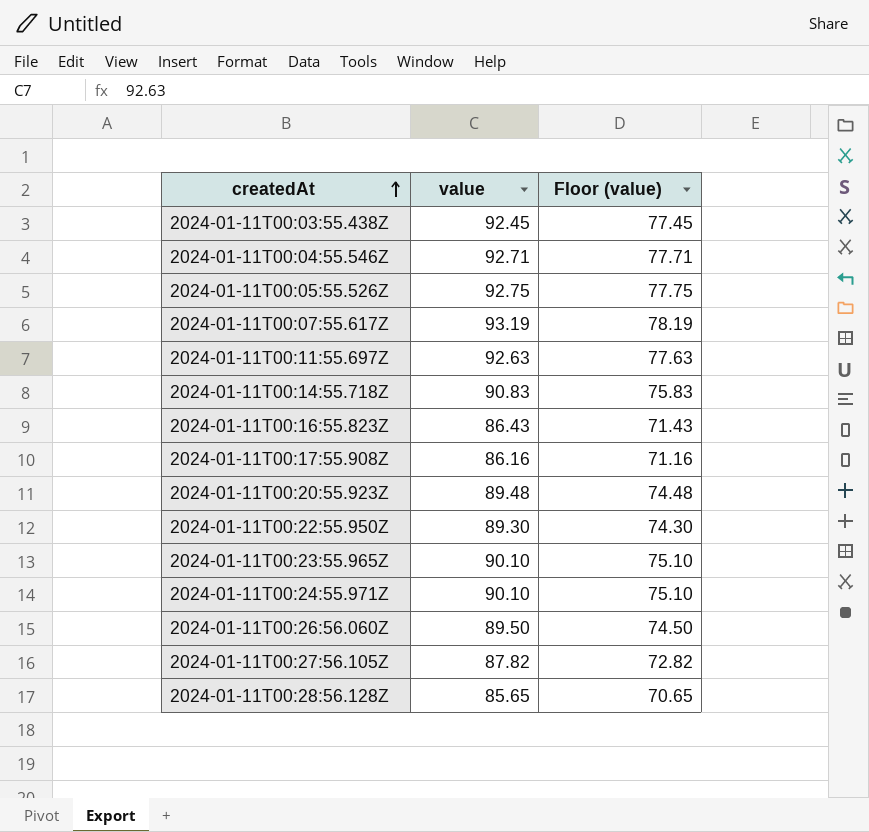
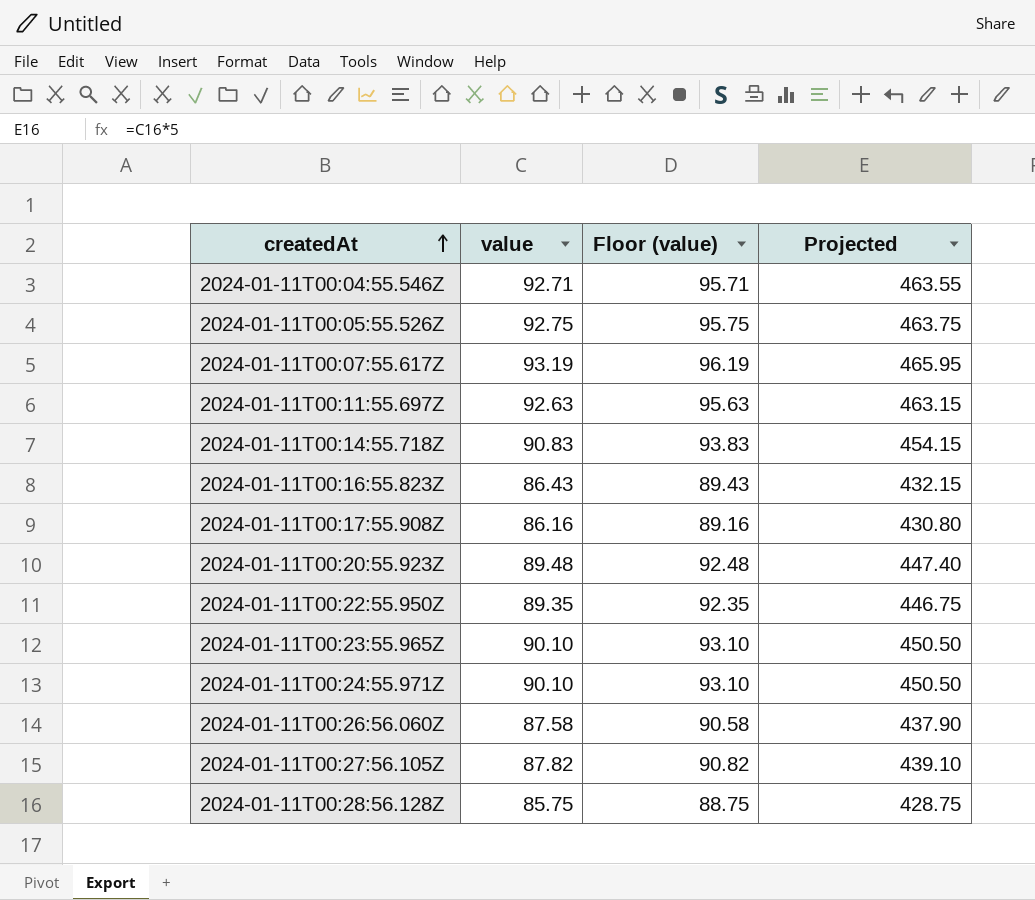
column Floor (value) | formula: [value] - 15 -> [value] + 3
column Projected | formula: none -> [value] * 5
row 2024-01-11T00:03:55.438Z: 92.45 | 77.45 -> none
2024-01-11T00:22:55.950Z | value: 89.30 -> 89.35
2024-01-11T00:26:56.060Z | value: 89.50 -> 87.58
2024-01-11T00:28:56.128Z | value: 85.65 -> 85.75

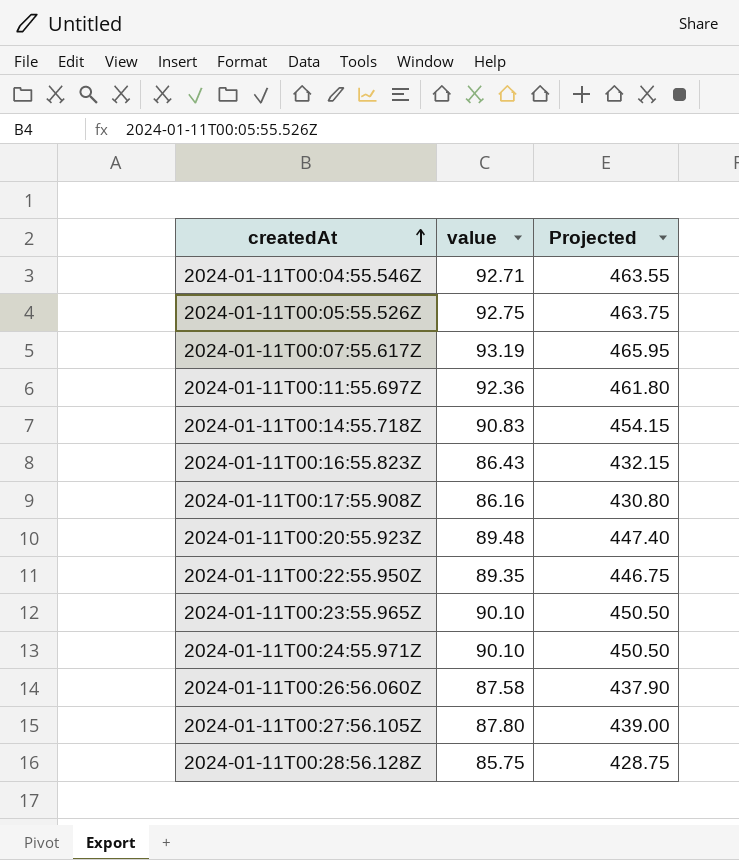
column Floor (value) | formula: [value] + 3 -> none
2024-01-11T00:11:55.697Z | value: 92.63 -> 92.36
2024-01-11T00:11:55.697Z | Projected: 463.15 -> 461.80
2024-01-11T00:27:56.105Z | value: 87.82 -> 87.80
2024-01-11T00:27:56.105Z | Projected: 439.10 -> 439.00

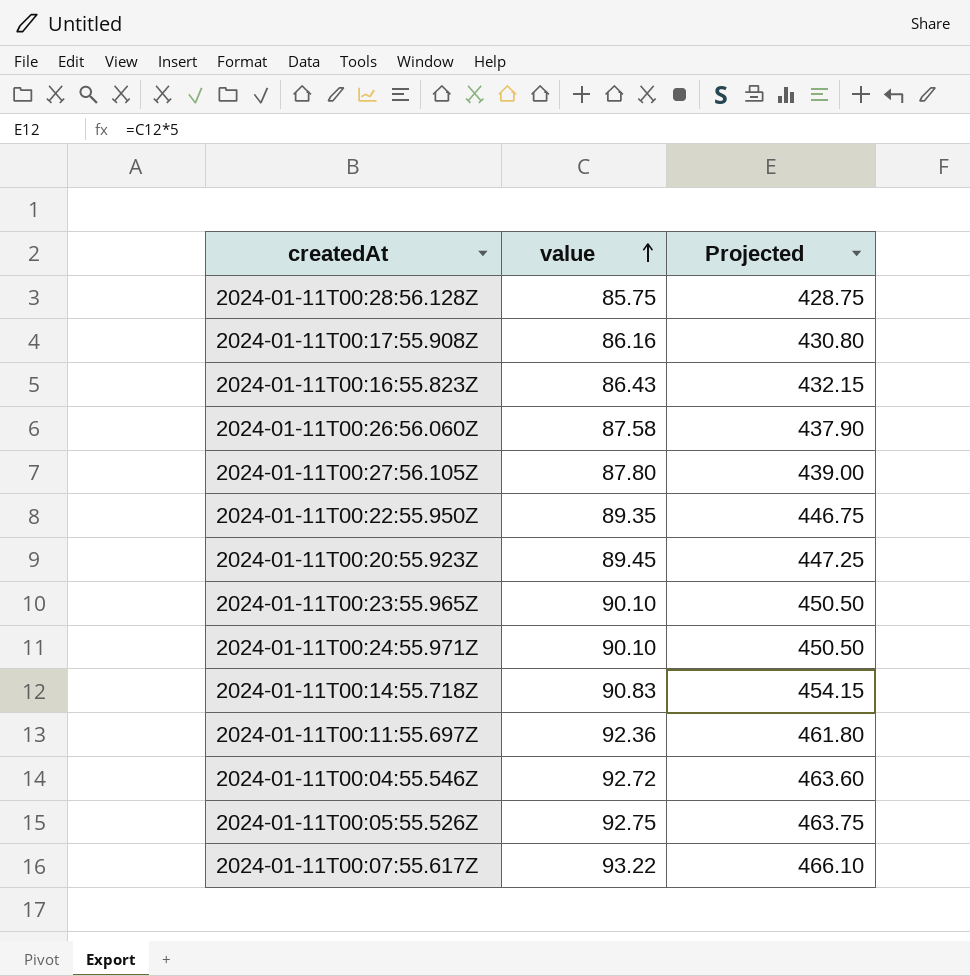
row order: createdAt ascending -> value ascending
2024-01-11T00:20:55.923Z | value: 89.48 -> 89.45
2024-01-11T00:20:55.923Z | Projected: 447.40 -> 447.25
2024-01-11T00:04:55.546Z | value: 92.71 -> 92.72
2024-01-11T00:04:55.546Z | Projected: 463.55 -> 463.60
2024-01-11T00:07:55.617Z | value: 93.19 -> 93.22
2024-01-11T00:07:55.617Z | Projected: 465.95 -> 466.10

